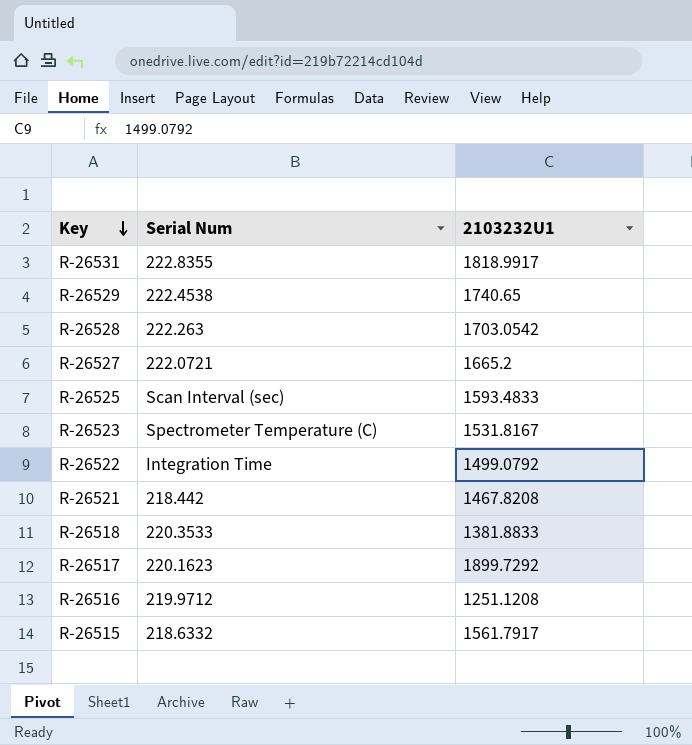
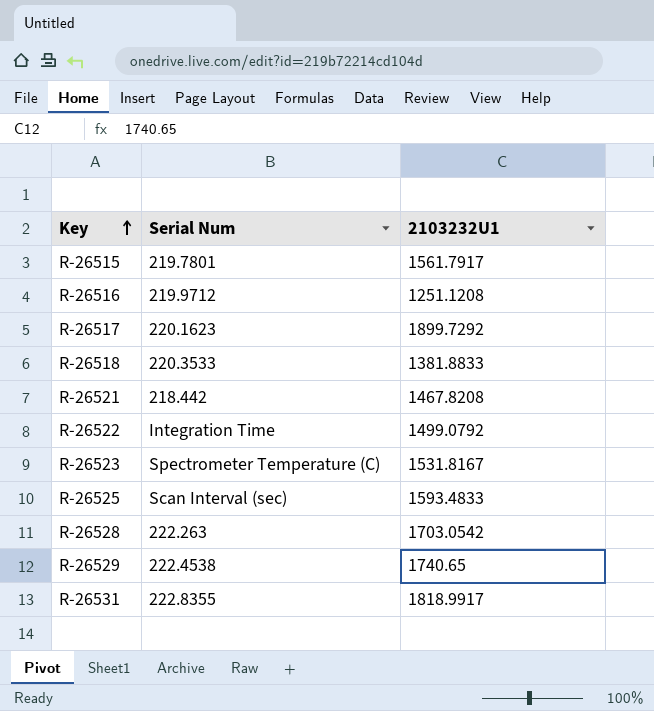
row order: Key descending -> Key ascending
row R-26527: 222.0721 | 1665.2 -> none
R-26515 | Serial Num: 218.6332 -> 219.7801

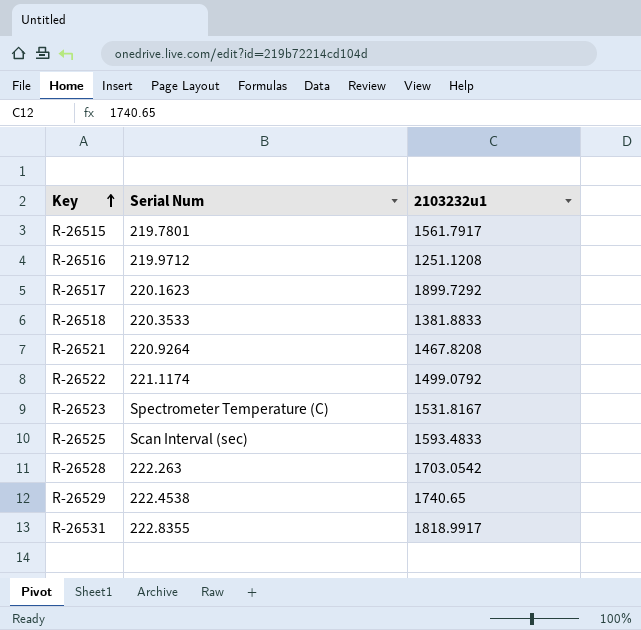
column name: 2103232U1 -> 2103232u1
R-26521 | Serial Num: 218.442 -> 220.9264
R-26522 | Serial Num: Integration Time -> 221.1174

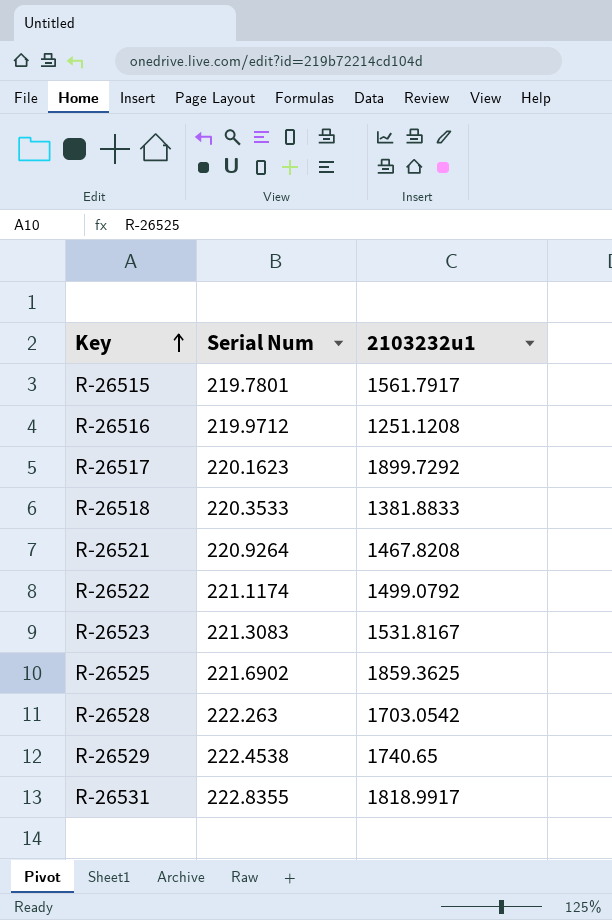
R-26523 | Serial Num: Spectrometer Temperature (C) -> 221.3083
R-26525 | Serial Num: Scan Interval (sec) -> 221.6902
R-26525 | 2103232u1: 1593.4833 -> 1859.3625

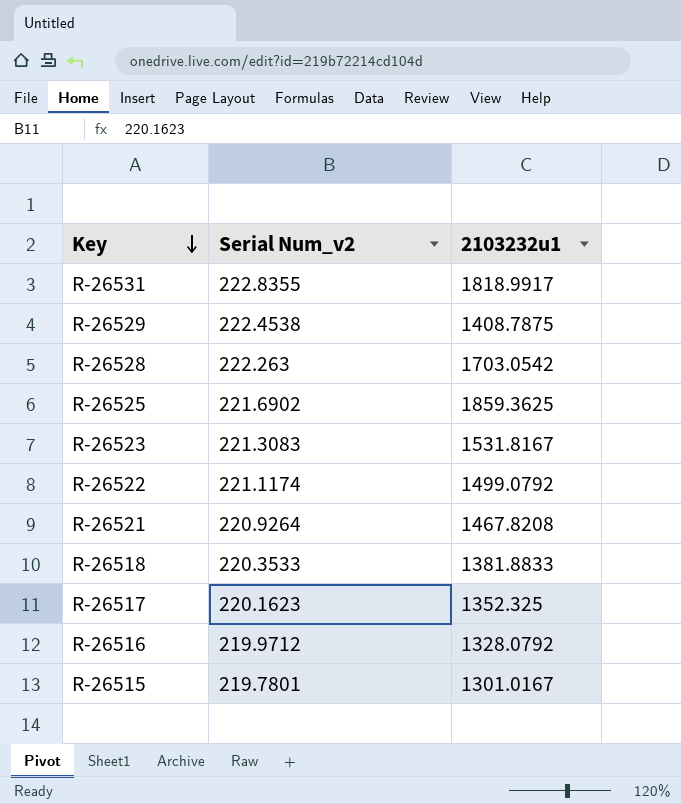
row order: Key ascending -> Key descending
column name: Serial Num -> Serial Num_v2
R-26529 | 2103232u1: 1740.65 -> 1408.7875
R-26517 | 2103232u1: 1899.7292 -> 1352.325
R-26516 | 2103232u1: 1251.1208 -> 1328.0792
R-26515 | 2103232u1: 1561.7917 -> 1301.0167

